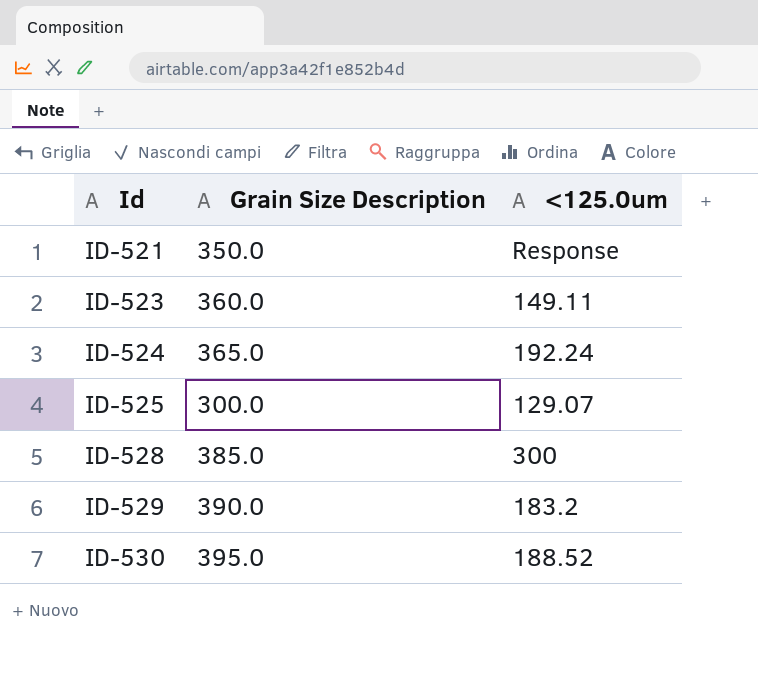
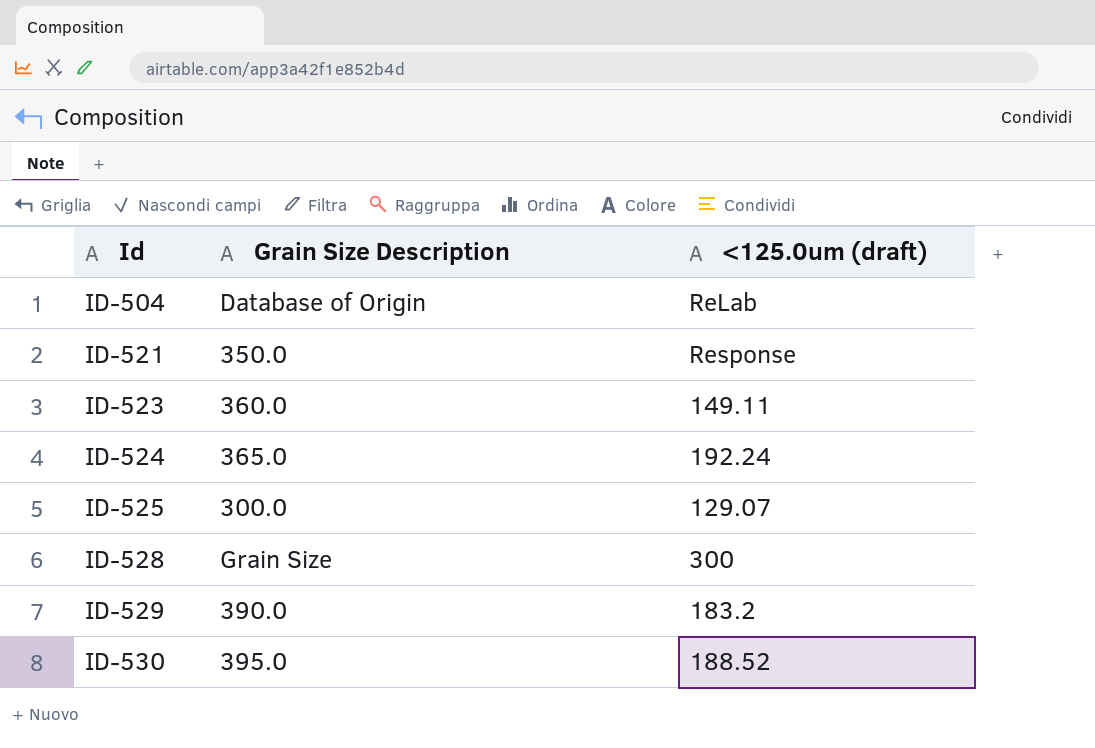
column name: <125.0um -> <125.0um (draft)
row ID-504: none -> Database of Origin | ReLab
ID-528 | Grain Size Description: 385.0 -> Grain Size

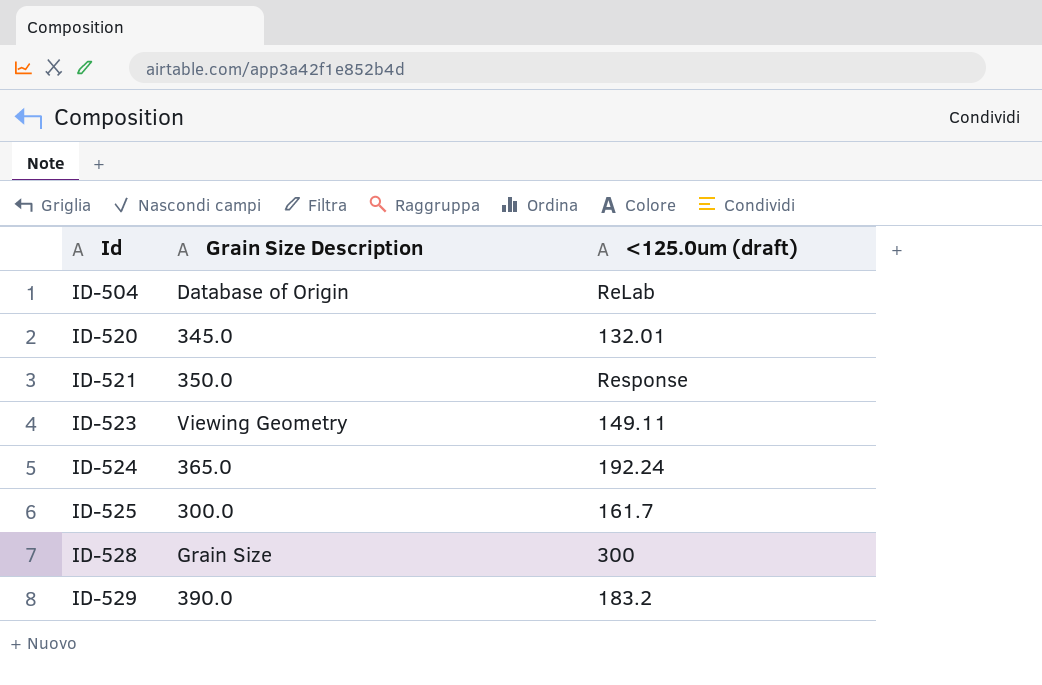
row ID-530: 395.0 | 188.52 -> none
row ID-520: none -> 345.0 | 132.01
ID-523 | Grain Size Description: 360.0 -> Viewing Geometry
ID-525 | <125.0um (draft): 129.07 -> 161.7

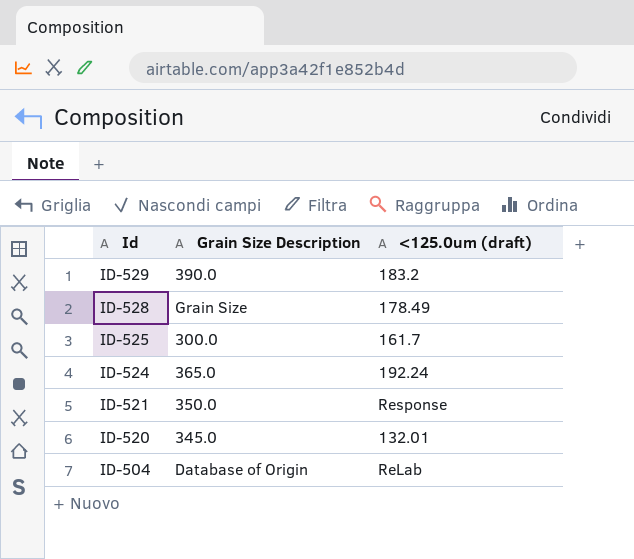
row order: Id ascending -> Id descending
row ID-523: Viewing Geometry | 149.11 -> none
ID-528 | <125.0um (draft): 300 -> 178.49

